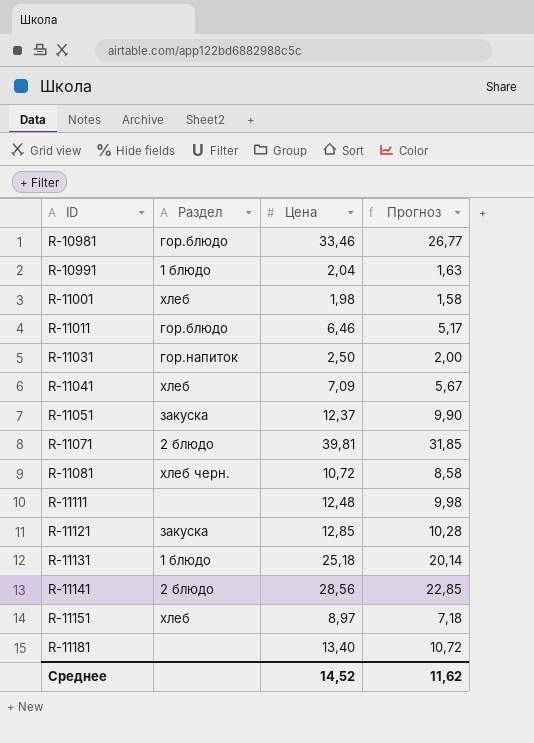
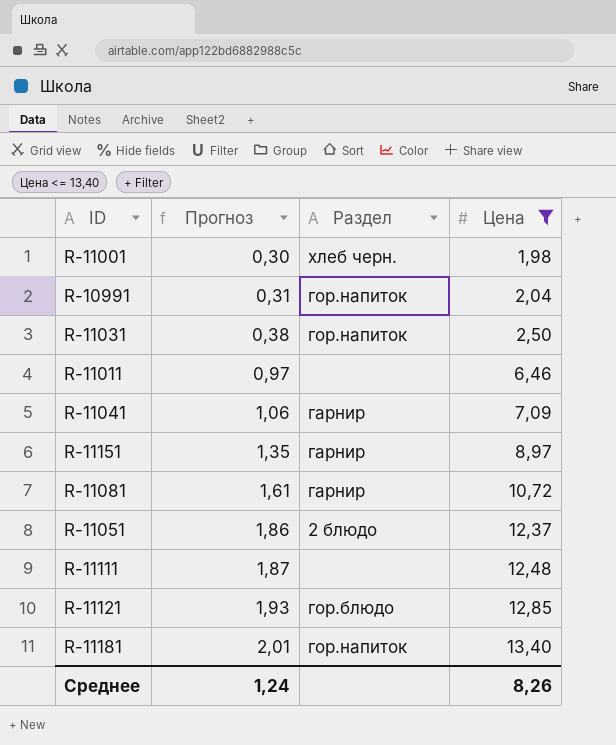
filter: none -> Цена <= 13,40
row order: ID ascending -> Прогноз ascending
column Прогноз | formula: [Цена] * 0,8 -> [Цена] * 0,15
column Прогноз | position: 4 -> 2
R-11001 | Раздел: хлеб -> хлеб черн.
R-10991 | Раздел: 1 блюдо -> гор.напиток
R-11011 | Раздел: гор.блюдо -> none
R-11041 | Раздел: хлеб -> гарнир
R-11151 | Раздел: хлеб -> гарнир
R-11081 | Раздел: хлеб черн. -> гарнир
R-11051 | Раздел: закуска -> 2 блюдо
R-11121 | Раздел: закуска -> гор.блюдо
R-11181 | Раздел: none -> гор.напиток
Среднее | Прогноз: 11,62 -> 1,24
Среднее | Цена: 14,52 -> 8,26

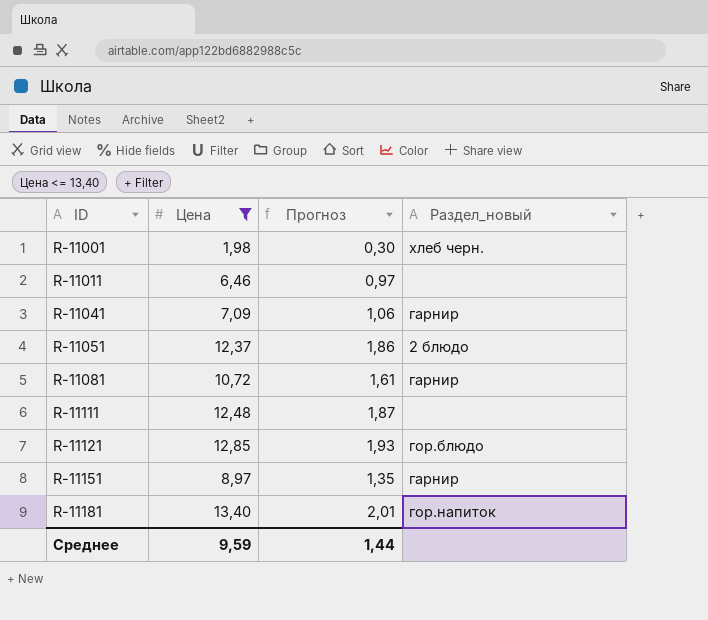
row order: Прогноз ascending -> ID ascending
column Цена | position: 4 -> 2
column name: Раздел -> Раздел_новый
row R-10991: 0,31 | гор.напиток | 2,04 -> none
row R-11031: 0,38 | гор.напиток | 2,50 -> none
Среднее | Цена: 8,26 -> 9,59
Среднее | Прогноз: 1,24 -> 1,44

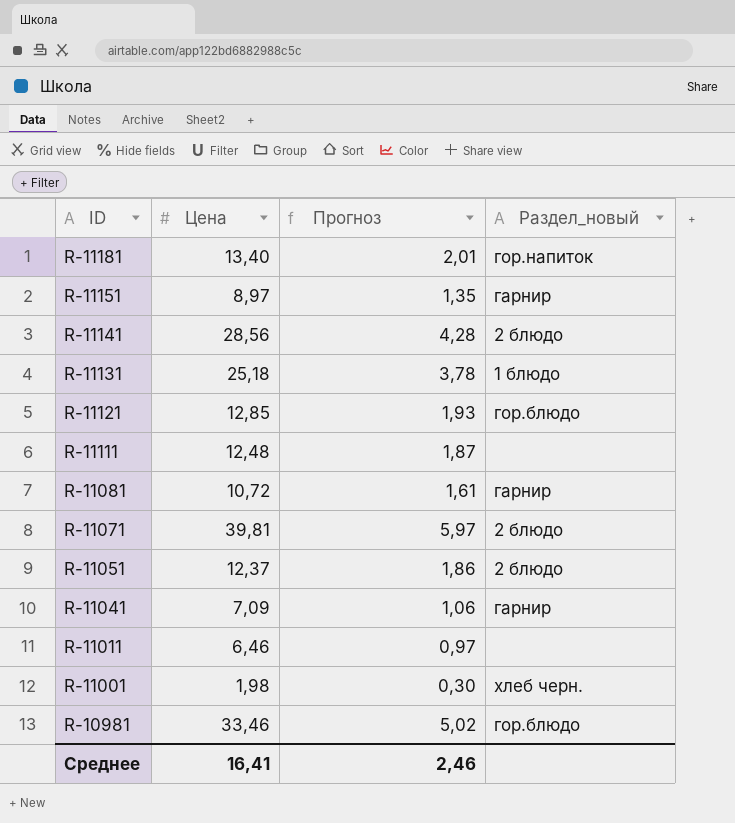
filter: Цена <= 13,40 -> none
row order: ID ascending -> ID descending
Среднее | Цена: 9,59 -> 16,41
Среднее | Прогноз: 1,44 -> 2,46

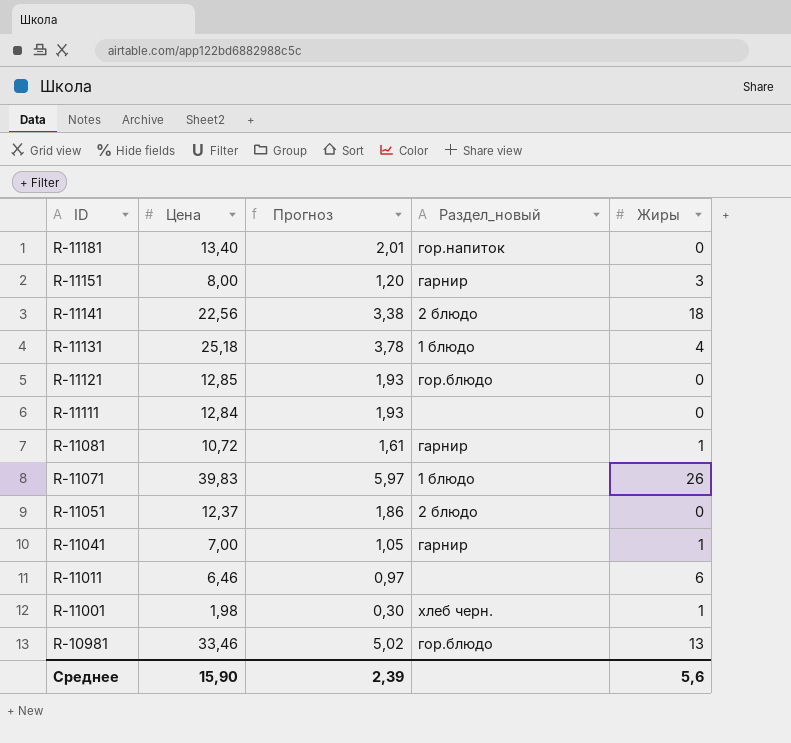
column Жиры | position: none -> 5
R-11151 | Цена: 8,97 -> 8,00
R-11151 | Прогноз: 1,35 -> 1,20
R-11141 | Цена: 28,56 -> 22,56
R-11141 | Прогноз: 4,28 -> 3,38
R-11111 | Цена: 12,48 -> 12,84
R-11111 | Прогноз: 1,87 -> 1,93
R-11071 | Цена: 39,81 -> 39,83
R-11071 | Раздел_новый: 2 блюдо -> 1 блюдо
R-11041 | Цена: 7,09 -> 7,00
R-11041 | Прогноз: 1,06 -> 1,05
Среднее | Цена: 16,41 -> 15,90
Среднее | Прогноз: 2,46 -> 2,39

